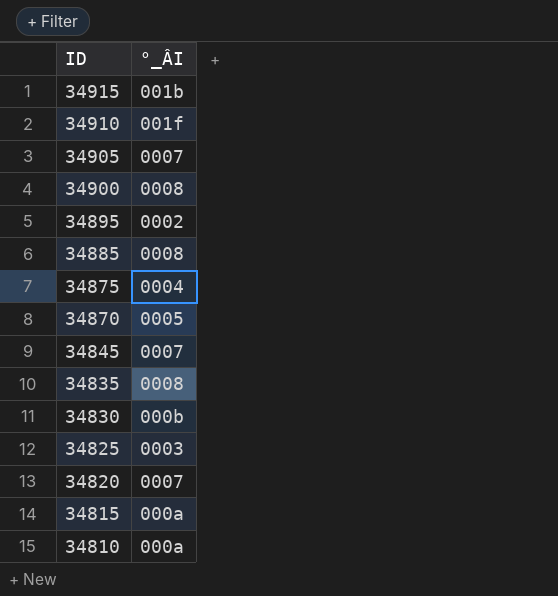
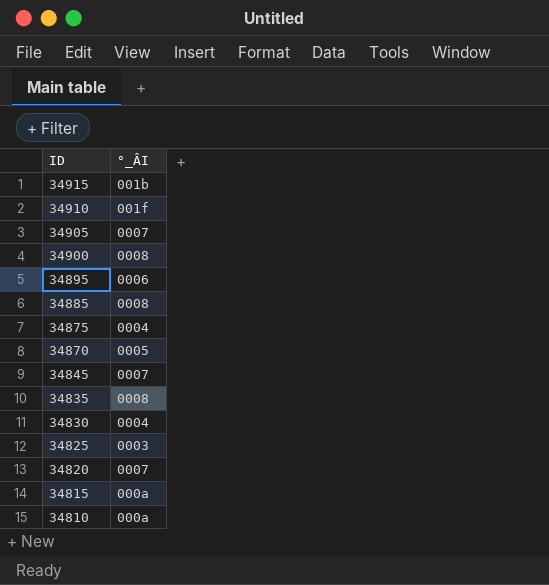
34895 | °_ÂI: 0002 -> 0006
34830 | °_ÂI: 000b -> 0004

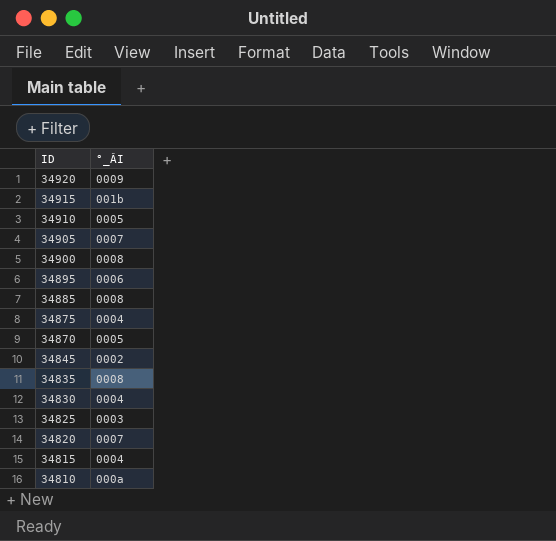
row 34920: none -> 0009
34910 | °_ÂI: 001f -> 0005
34845 | °_ÂI: 0007 -> 0002
34815 | °_ÂI: 000a -> 0004

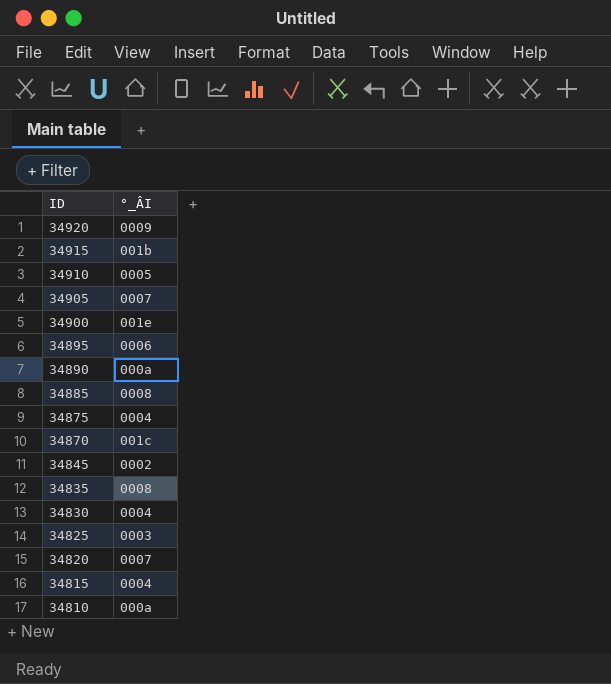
34900 | °_ÂI: 0008 -> 001e
row 34890: none -> 000a
34870 | °_ÂI: 0005 -> 001c

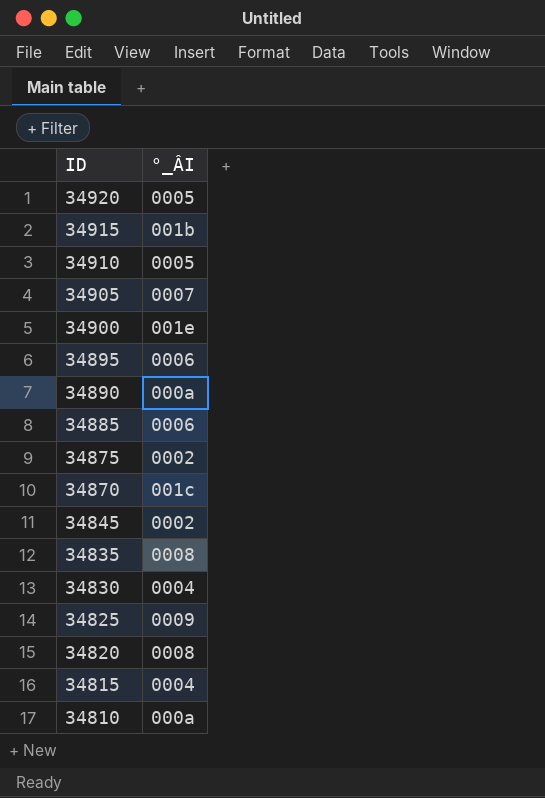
34920 | °_ÂI: 0009 -> 0005
34885 | °_ÂI: 0008 -> 0006
34875 | °_ÂI: 0004 -> 0002
34825 | °_ÂI: 0003 -> 0009
34820 | °_ÂI: 0007 -> 0008

